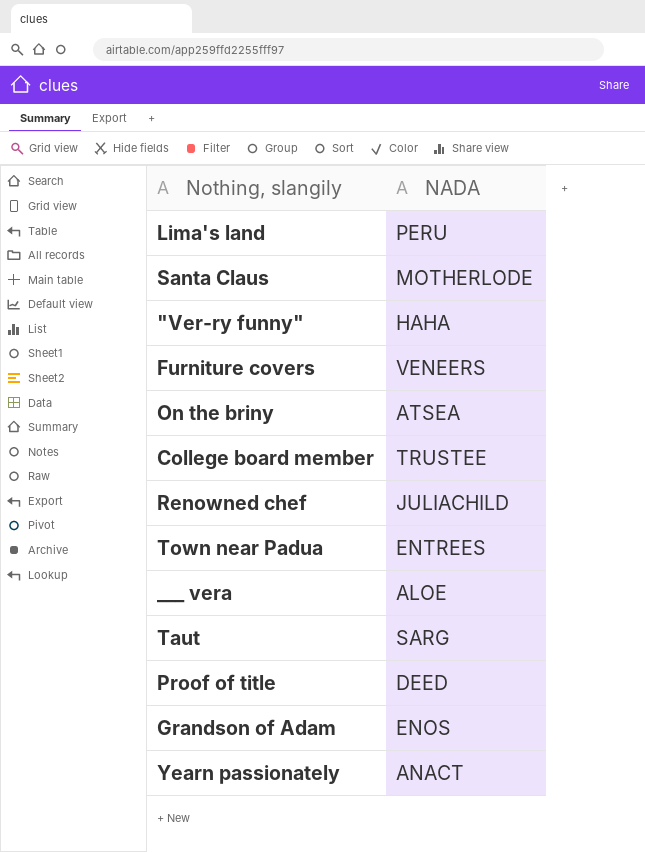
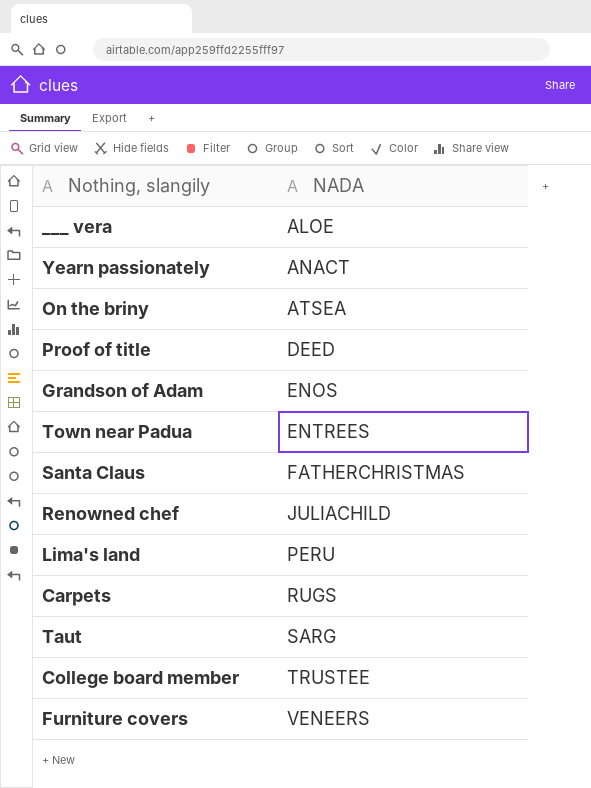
row order: none -> NADA ascending
row "Ver-ry funny": HAHA -> none
Santa Claus | NADA: MOTHERLODE -> FATHERCHRISTMAS
row Carpets: none -> RUGS

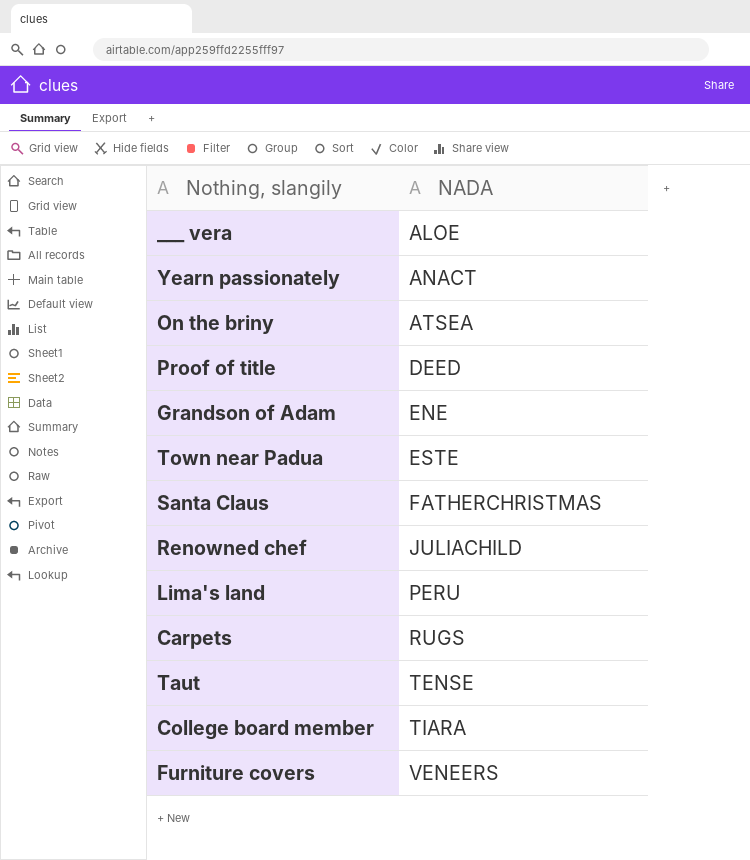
Grandson of Adam | NADA: ENOS -> ENE
Town near Padua | NADA: ENTREES -> ESTE
Taut | NADA: SARG -> TENSE
College board member | NADA: TRUSTEE -> TIARA

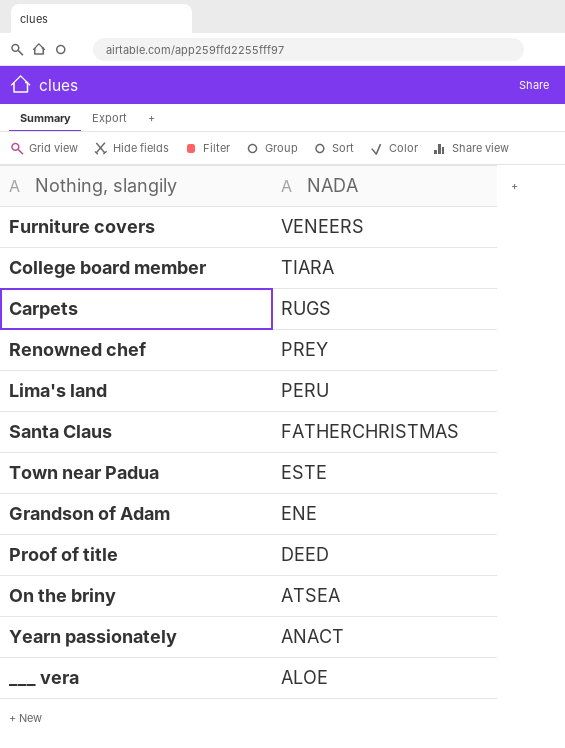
row order: NADA ascending -> NADA descending
row Taut: TENSE -> none
Renowned chef | NADA: JULIACHILD -> PREY

